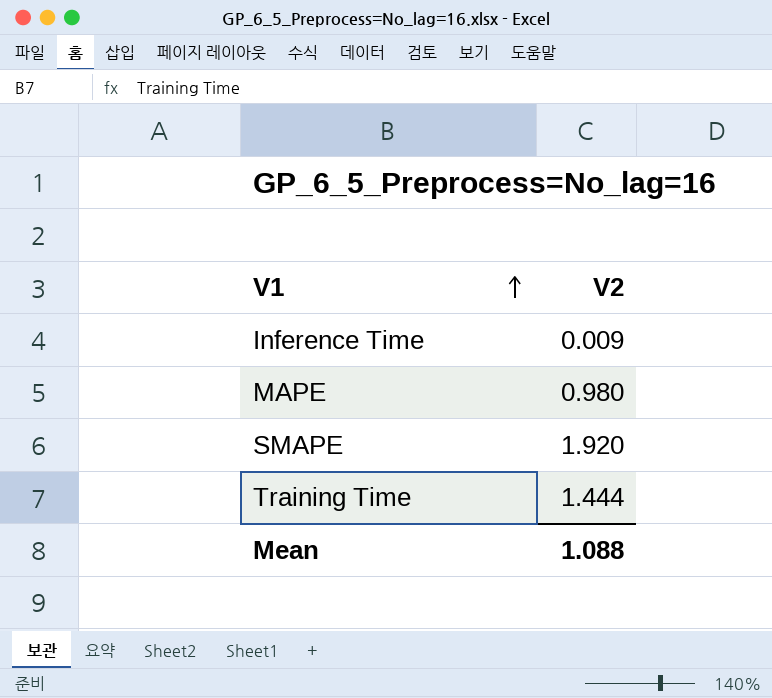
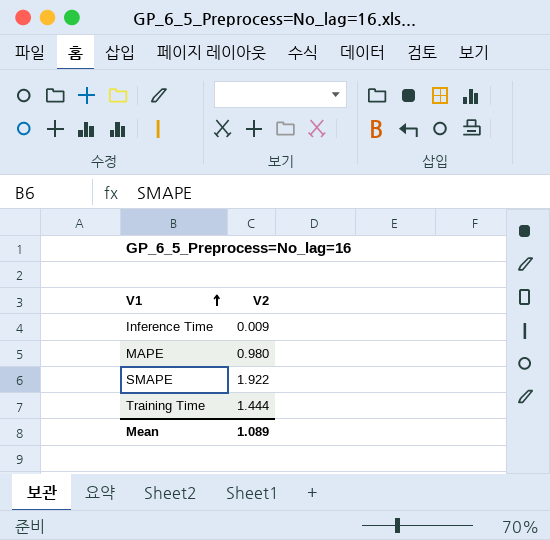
SMAPE | V2: 1.920 -> 1.922
Mean | V2: 1.088 -> 1.089

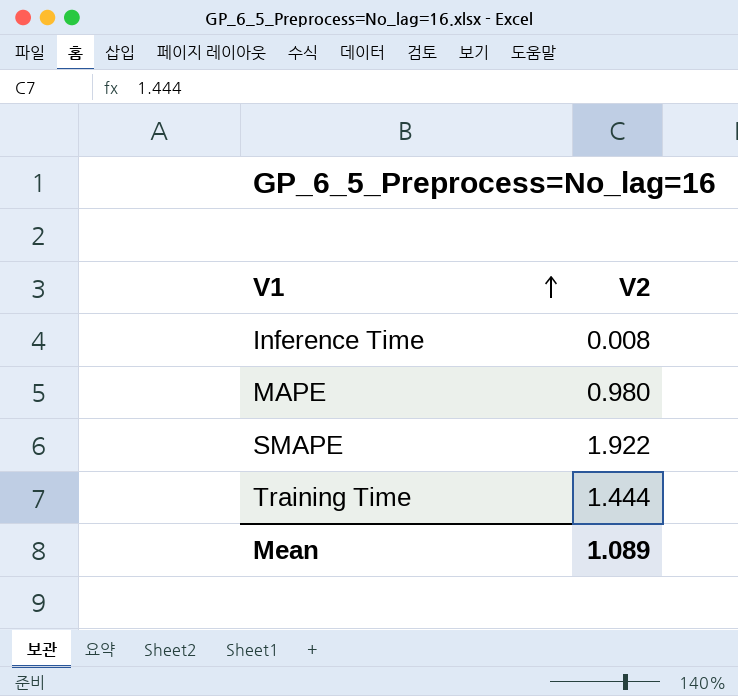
Inference Time | V2: 0.009 -> 0.008

